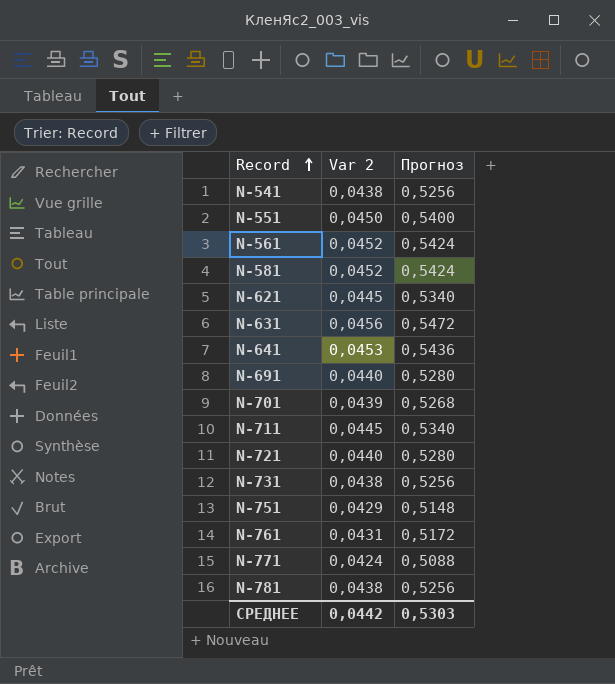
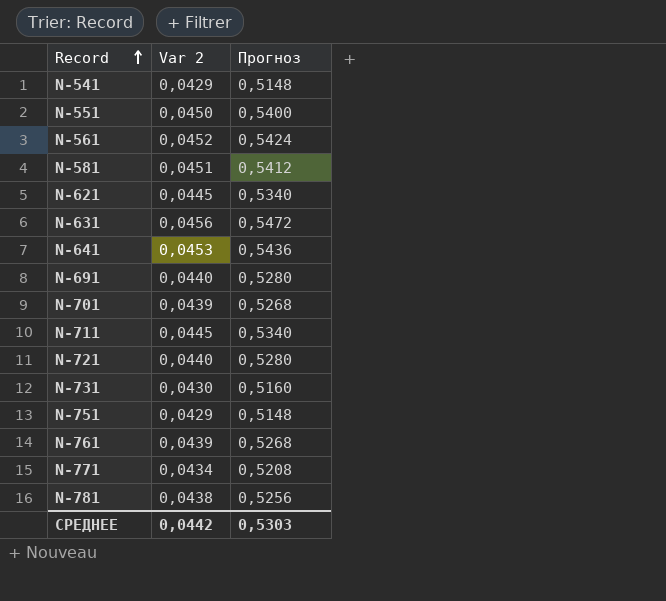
N-541 | Var 2: 0,0438 -> 0,0429
N-541 | Прогноз: 0,5256 -> 0,5148
N-581 | Var 2: 0,0452 -> 0,0451
N-581 | Прогноз: 0,5424 -> 0,5412
N-731 | Var 2: 0,0438 -> 0,0430
N-731 | Прогноз: 0,5256 -> 0,5160
N-761 | Var 2: 0,0431 -> 0,0439
N-761 | Прогноз: 0,5172 -> 0,5268
N-771 | Var 2: 0,0424 -> 0,0434
N-771 | Прогноз: 0,5088 -> 0,5208

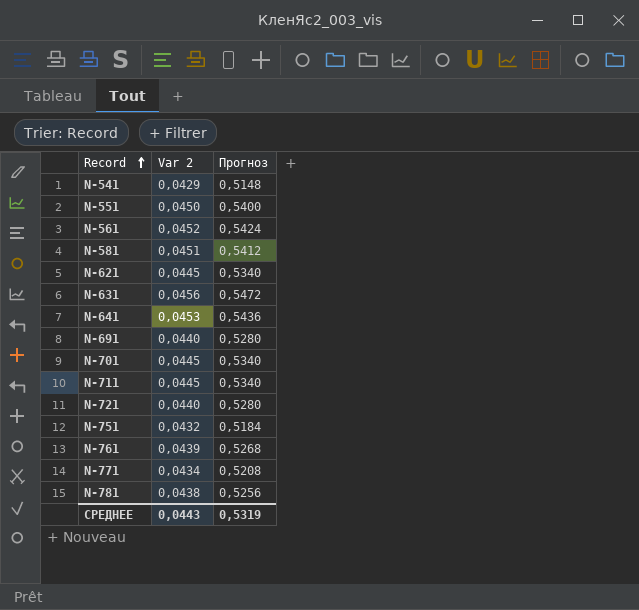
row N-731: 0,0430 | 0,5160 -> none
N-701 | Var 2: 0,0439 -> 0,0445
N-701 | Прогноз: 0,5268 -> 0,5340
N-751 | Var 2: 0,0429 -> 0,0432
N-751 | Прогноз: 0,5148 -> 0,5184
СРЕДНЕЕ | Var 2: 0,0442 -> 0,0443
СРЕДНЕЕ | Прогноз: 0,5303 -> 0,5319

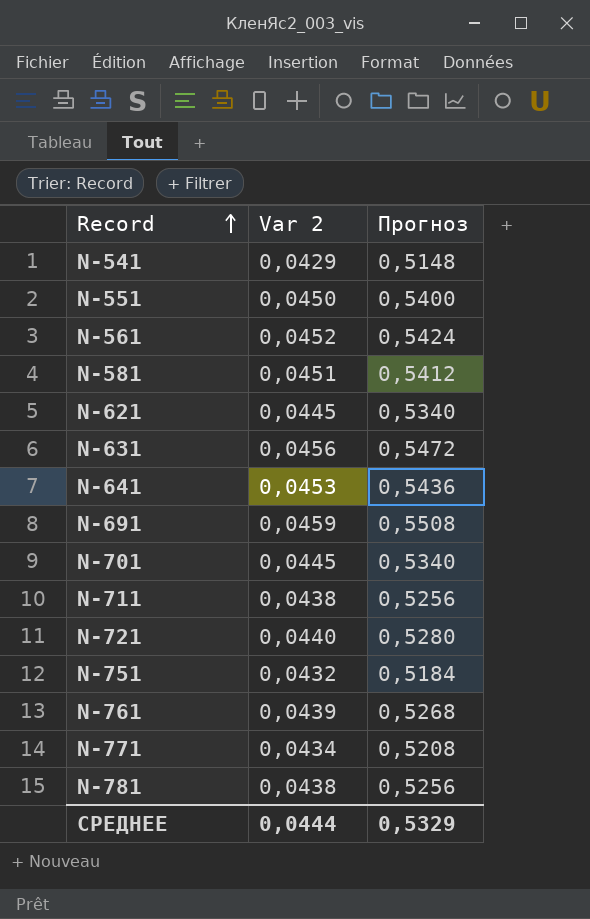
N-691 | Var 2: 0,0440 -> 0,0459
N-691 | Прогноз: 0,5280 -> 0,5508
N-711 | Var 2: 0,0445 -> 0,0438
N-711 | Прогноз: 0,5340 -> 0,5256
СРЕДНЕЕ | Var 2: 0,0443 -> 0,0444
СРЕДНЕЕ | Прогноз: 0,5319 -> 0,5329

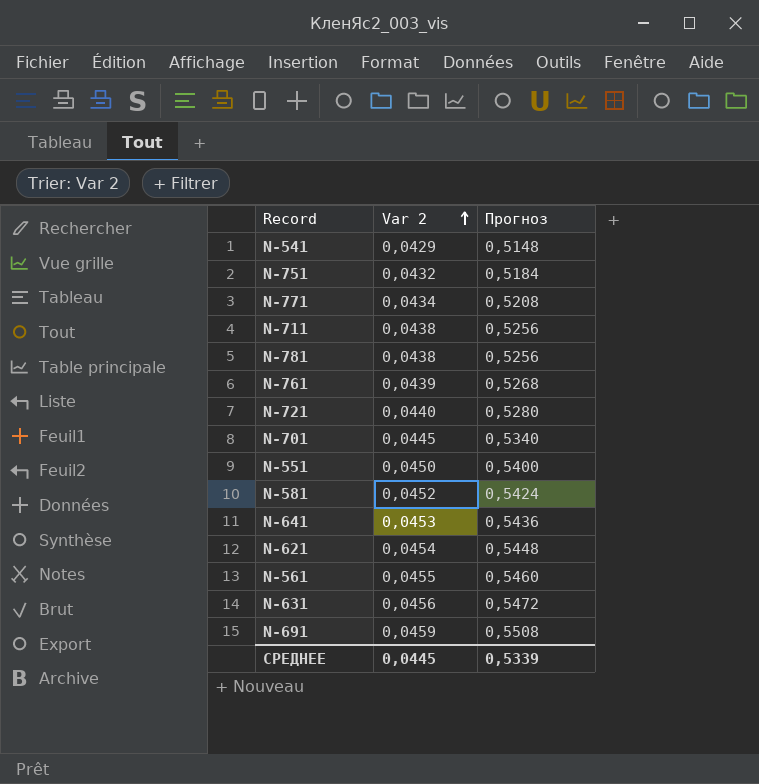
row order: Record ascending -> Var 2 ascending
N-581 | Var 2: 0,0451 -> 0,0452
N-581 | Прогноз: 0,5412 -> 0,5424
N-621 | Var 2: 0,0445 -> 0,0454
N-621 | Прогноз: 0,5340 -> 0,5448
N-561 | Var 2: 0,0452 -> 0,0455
N-561 | Прогноз: 0,5424 -> 0,5460
СРЕДНЕЕ | Var 2: 0,0444 -> 0,0445
СРЕДНЕЕ | Прогноз: 0,5329 -> 0,5339

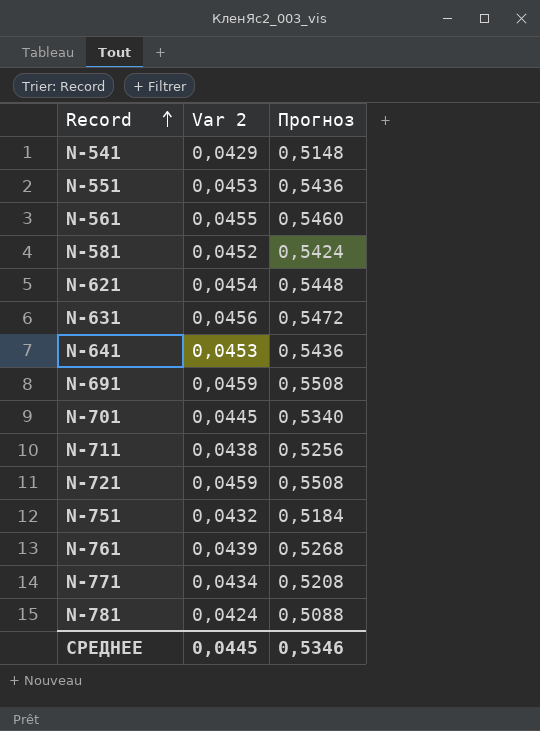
row order: Var 2 ascending -> Record ascending
N-551 | Var 2: 0,0450 -> 0,0453
N-551 | Прогноз: 0,5400 -> 0,5436
N-721 | Var 2: 0,0440 -> 0,0459
N-721 | Прогноз: 0,5280 -> 0,5508
N-781 | Var 2: 0,0438 -> 0,0424
N-781 | Прогноз: 0,5256 -> 0,5088
СРЕДНЕЕ | Прогноз: 0,5339 -> 0,5346

